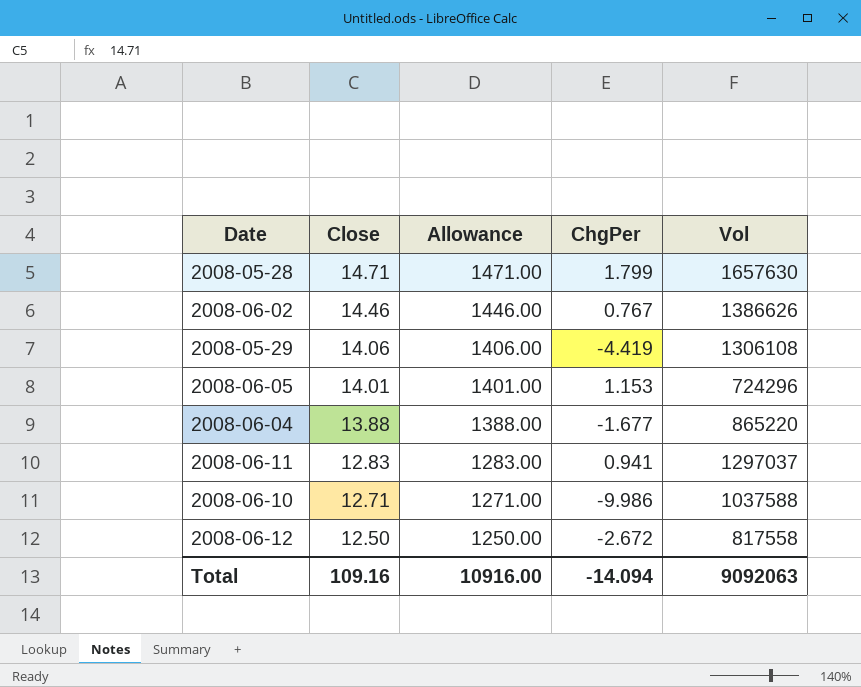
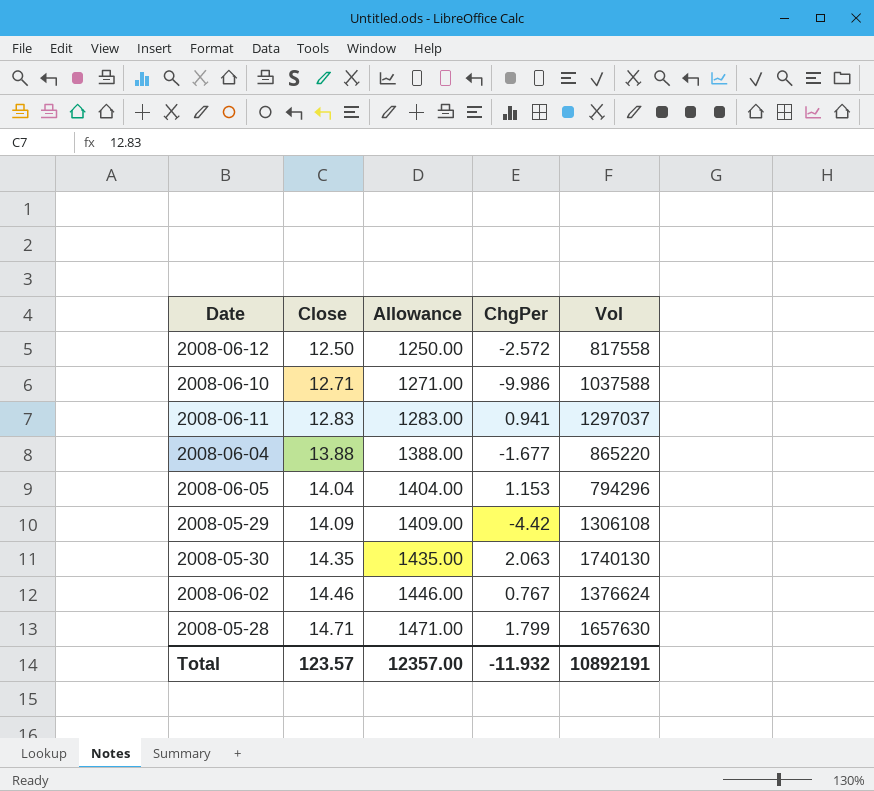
row order: Close descending -> Close ascending
2008-06-12 | ChgPer: -2.672 -> -2.572
2008-06-05 | Close: 14.01 -> 14.04
2008-06-05 | Allowance: 1401.00 -> 1404.00
2008-06-05 | Vol: 724296 -> 794296
2008-05-29 | Close: 14.06 -> 14.09
2008-05-29 | Allowance: 1406.00 -> 1409.00
2008-05-29 | ChgPer: -4.419 -> -4.42
row 2008-05-30: none -> 14.35 | 1435.00 | 2.063 | 1740130
2008-06-02 | Vol: 1386626 -> 1376624
Total | Close: 109.16 -> 123.57
Total | Allowance: 10916.00 -> 12357.00
Total | ChgPer: -14.094 -> -11.932
Total | Vol: 9092063 -> 10892191

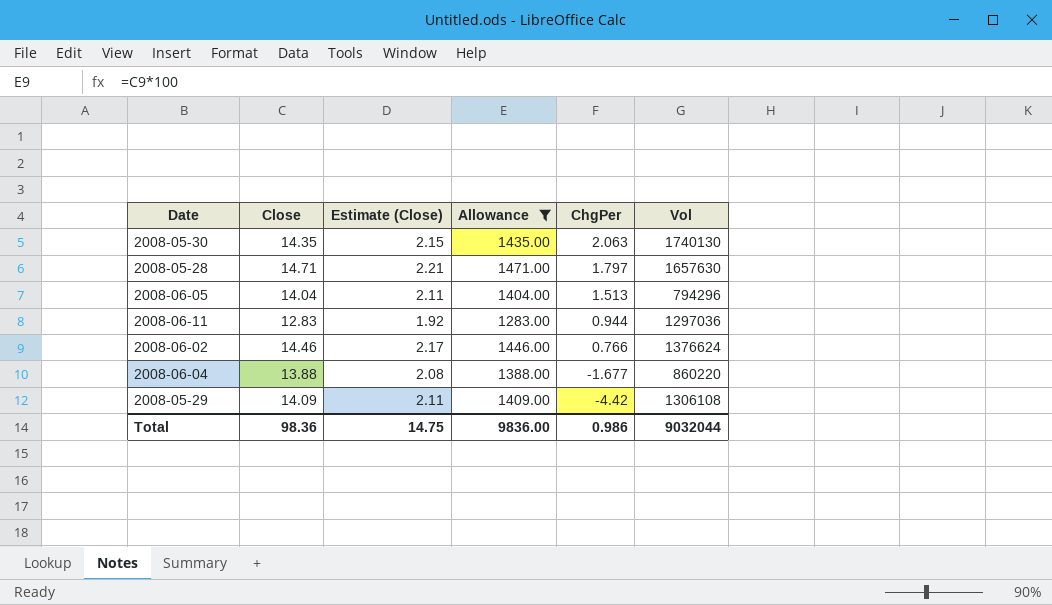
filter: none -> Allowance >= 1283.00
row order: Close ascending -> ChgPer descending
column Estimate (Close) | formula: none -> [Close] * 0.15
2008-05-28 | ChgPer: 1.799 -> 1.797
2008-06-05 | ChgPer: 1.153 -> 1.513
2008-06-11 | ChgPer: 0.941 -> 0.944
2008-06-11 | Vol: 1297037 -> 1297036
2008-06-02 | ChgPer: 0.767 -> 0.766
2008-06-04 | Vol: 865220 -> 860220
Total | Close: 123.57 -> 98.36
Total | Allowance: 12357.00 -> 9836.00
Total | ChgPer: -11.932 -> 0.986
Total | Vol: 10892191 -> 9032044

